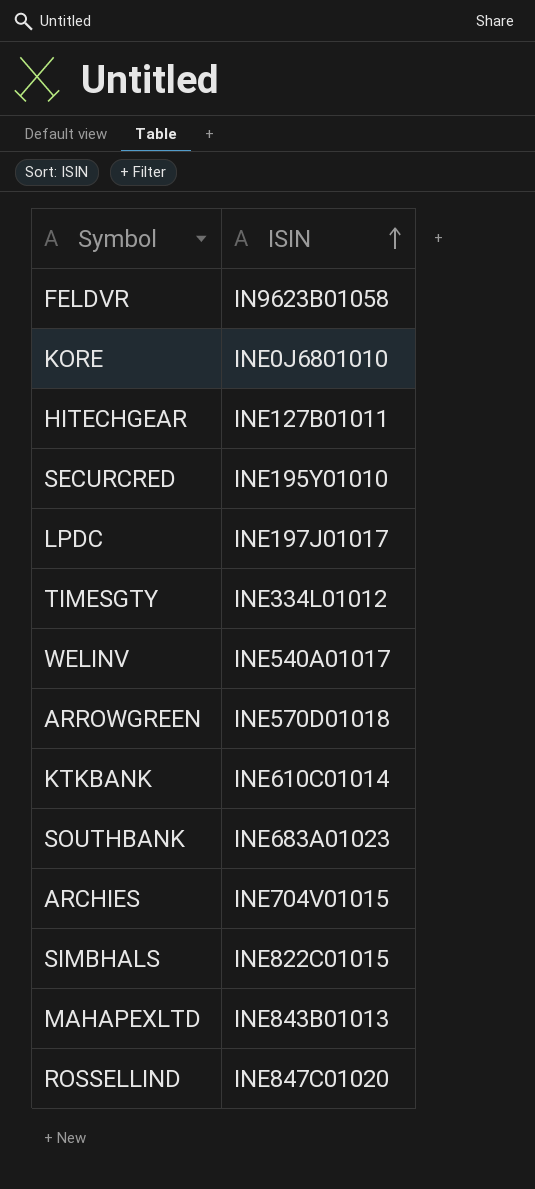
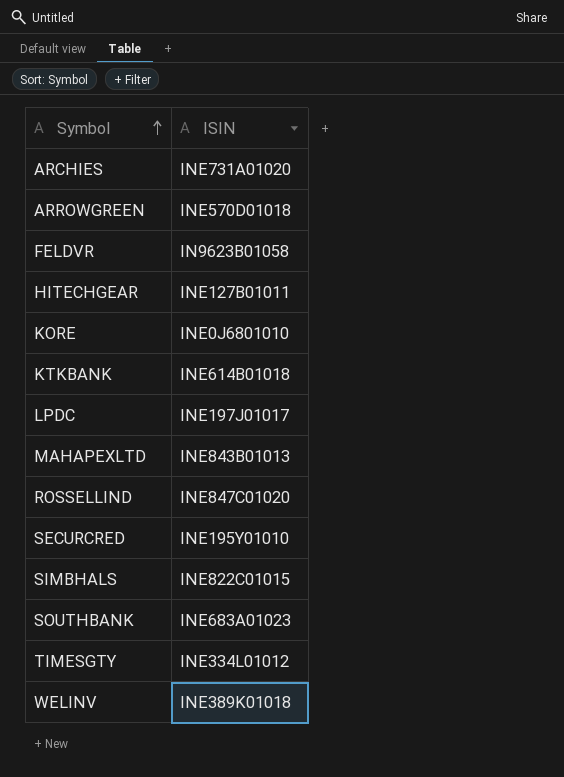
row order: ISIN ascending -> Symbol ascending
ARCHIES | ISIN: INE704V01015 -> INE731A01020
KTKBANK | ISIN: INE610C01014 -> INE614B01018
WELINV | ISIN: INE540A01017 -> INE389K01018

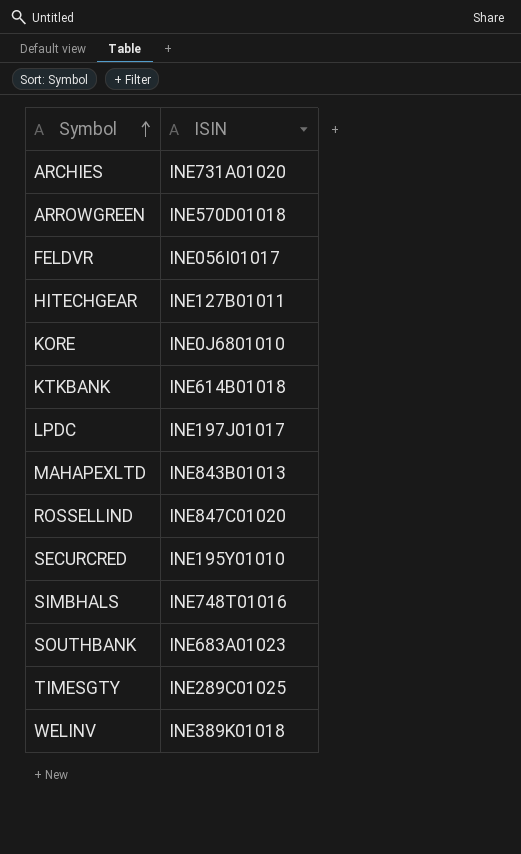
FELDVR | ISIN: IN9623B01058 -> INE056I01017
SIMBHALS | ISIN: INE822C01015 -> INE748T01016
TIMESGTY | ISIN: INE334L01012 -> INE289C01025

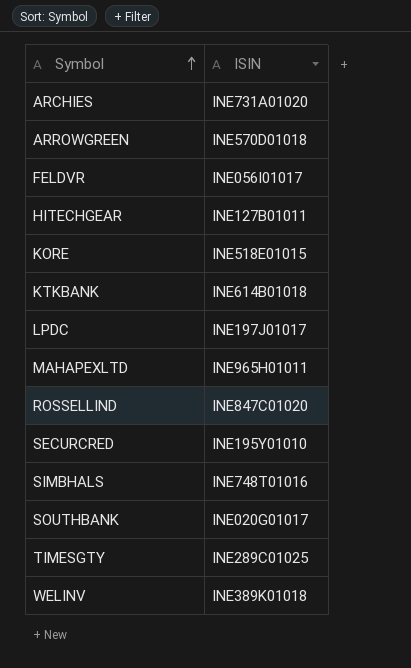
KORE | ISIN: INE0J6801010 -> INE518E01015
MAHAPEXLTD | ISIN: INE843B01013 -> INE965H01011
SOUTHBANK | ISIN: INE683A01023 -> INE020G01017

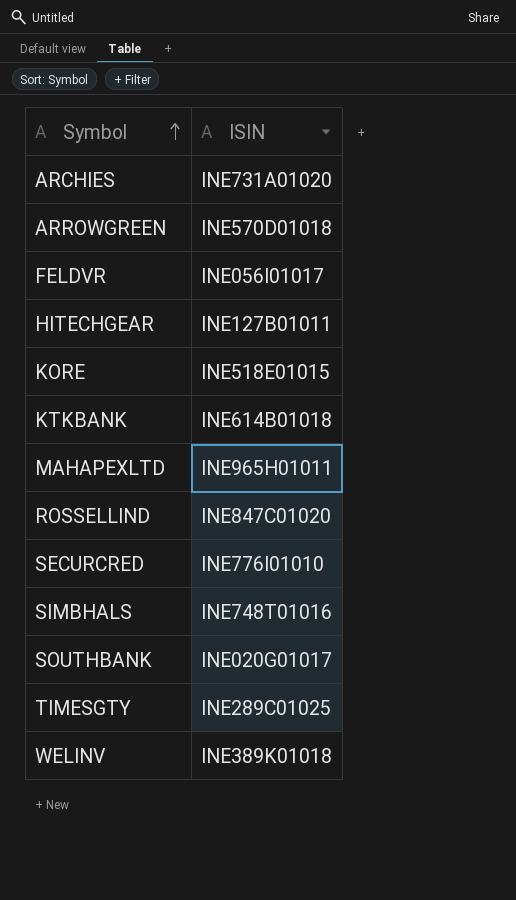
row LPDC: INE197J01017 -> none
SECURCRED | ISIN: INE195Y01010 -> INE776I01010

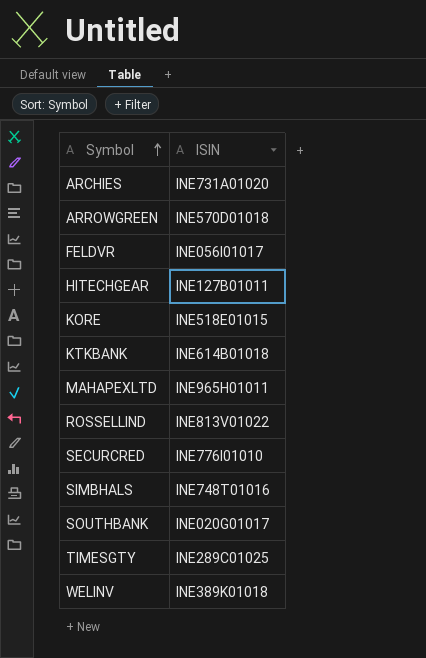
ROSSELLIND | ISIN: INE847C01020 -> INE813V01022

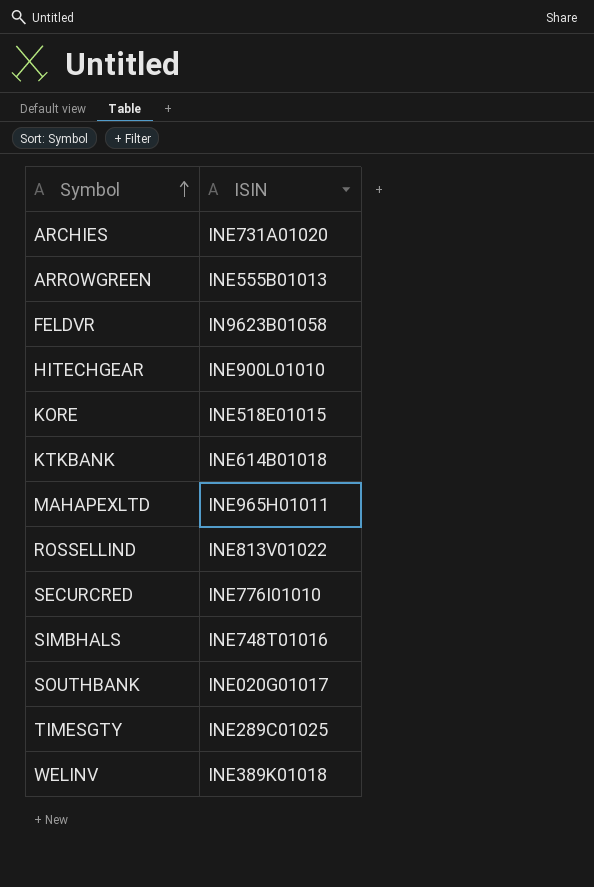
ARROWGREEN | ISIN: INE570D01018 -> INE555B01013
FELDVR | ISIN: INE056I01017 -> IN9623B01058
HITECHGEAR | ISIN: INE127B01011 -> INE900L01010

